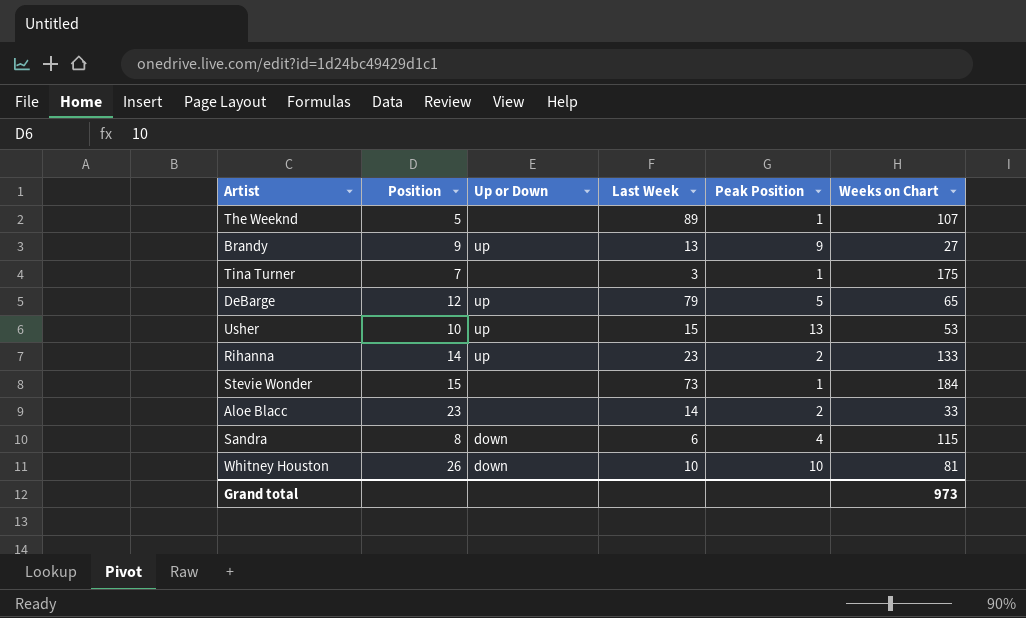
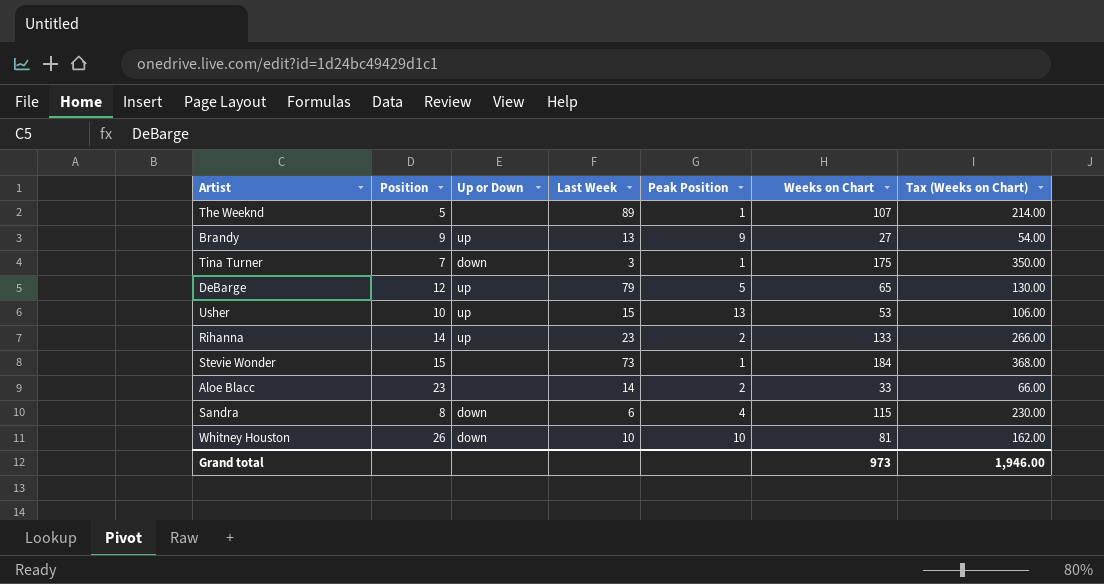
column Tax (Weeks on Chart) | formula: none -> [Weeks on Chart] * 2
Tina Turner | Up or Down: none -> down

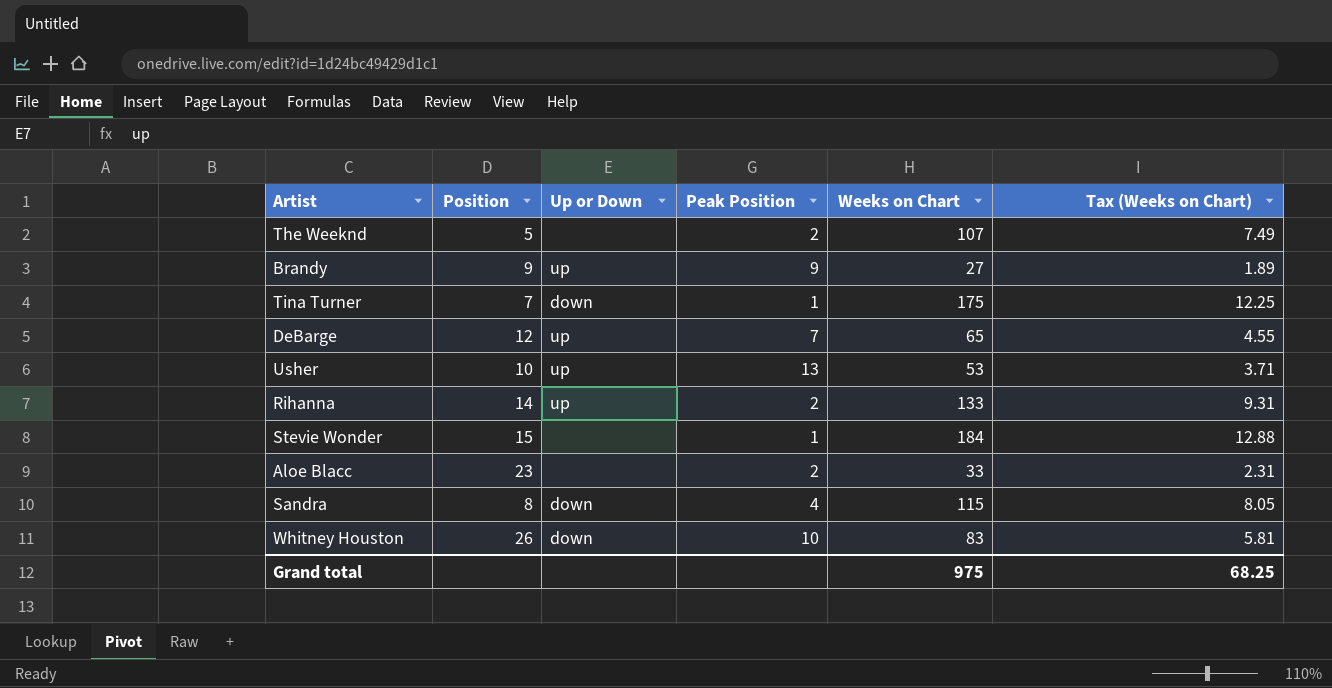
column Last Week | position: 4 -> none
column Tax (Weeks on Chart) | formula: [Weeks on Chart] * 2 -> [Weeks on Chart] * 0.07
The Weeknd | Peak Position: 1 -> 2
DeBarge | Peak Position: 5 -> 7
Whitney Houston | Weeks on Chart: 81 -> 83
Grand total | Weeks on Chart: 973 -> 975
Grand total | Tax (Weeks on Chart): 1,946.00 -> 68.25

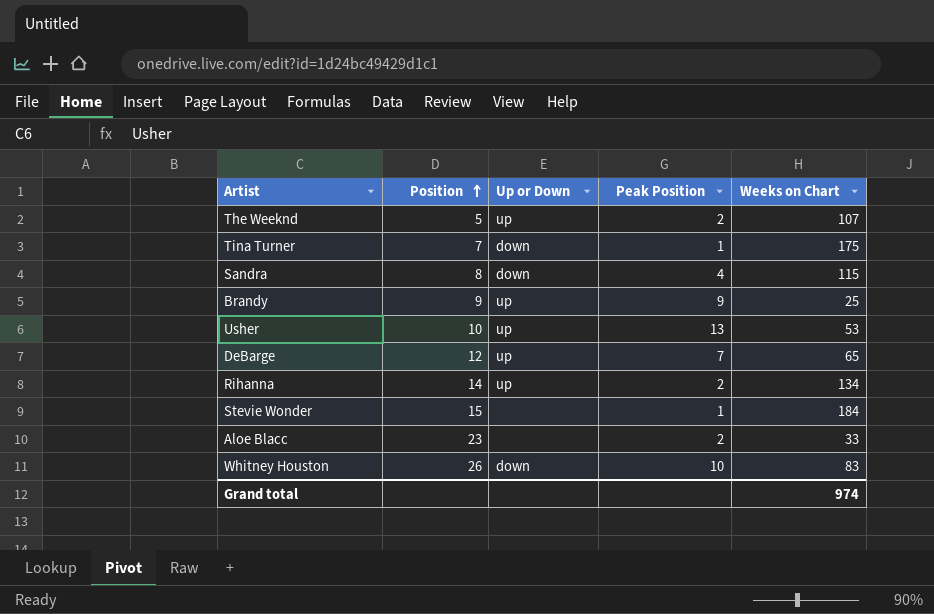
row order: none -> Position ascending
column Tax (Weeks on Chart) | formula: [Weeks on Chart] * 0.07 -> none
The Weeknd | Up or Down: none -> up
Brandy | Weeks on Chart: 27 -> 25
Rihanna | Weeks on Chart: 133 -> 134
Grand total | Weeks on Chart: 975 -> 974

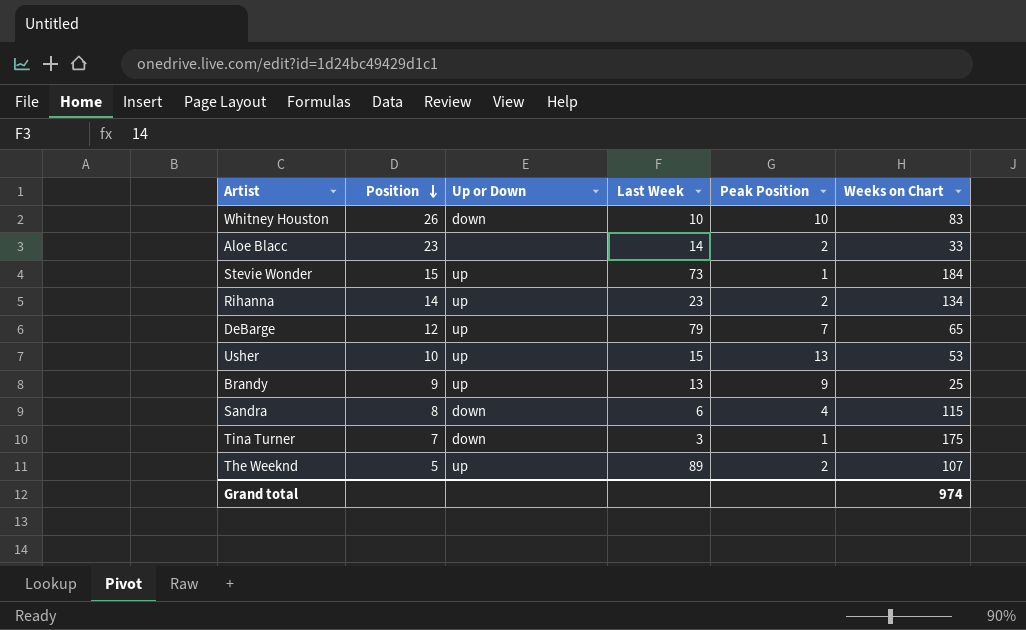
row order: Position ascending -> Position descending
column Last Week | position: none -> 4
Stevie Wonder | Up or Down: none -> up

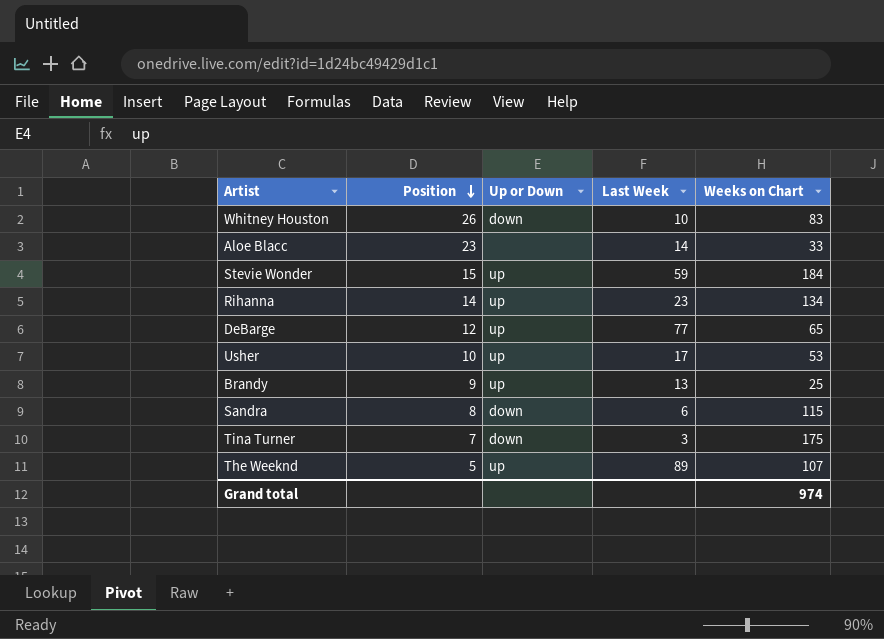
column Peak Position | position: 5 -> none
Stevie Wonder | Last Week: 73 -> 59
DeBarge | Last Week: 79 -> 77
Usher | Last Week: 15 -> 17

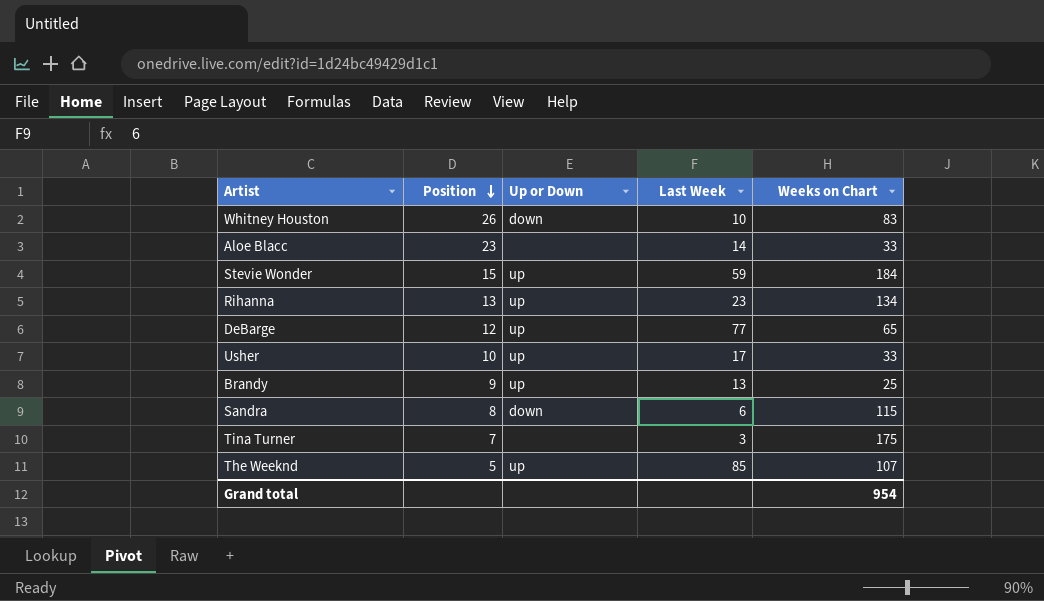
Rihanna | Position: 14 -> 13
Usher | Weeks on Chart: 53 -> 33
Tina Turner | Up or Down: down -> none
The Weeknd | Last Week: 89 -> 85
Grand total | Weeks on Chart: 974 -> 954

